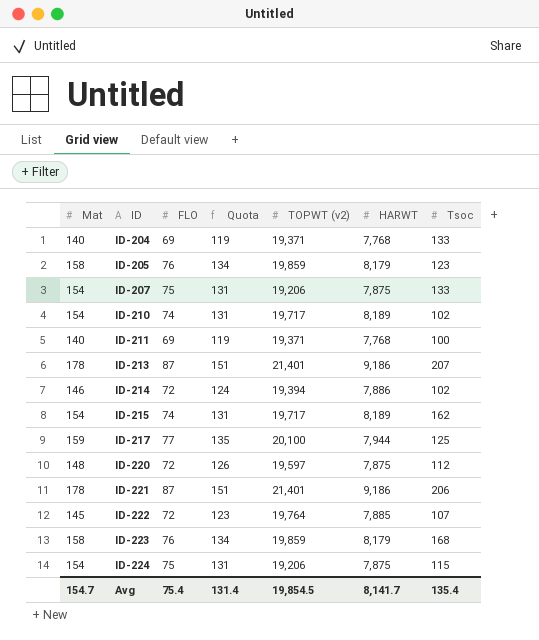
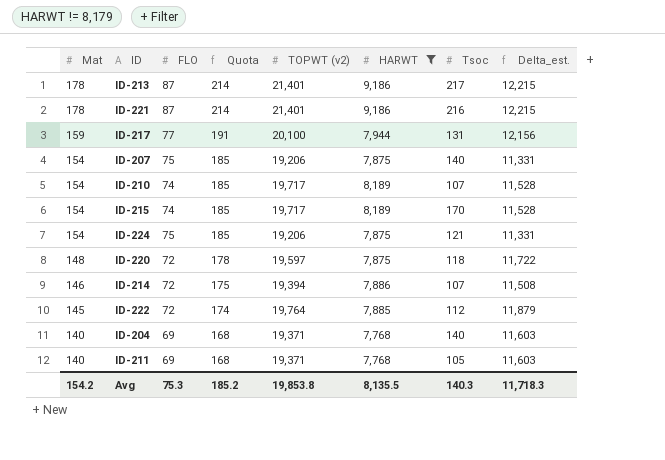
filter: none -> HARWT != 8,179
row order: ID ascending -> Mat descending
column Quota | formula: [Mat] * 0.85 -> [Mat] * 1.2
column Delta_est. | formula: none -> [TOPWT (v2)] - [HARWT]
ID-213 | Tsoc: 207 -> 217
ID-221 | Tsoc: 206 -> 216
ID-217 | Tsoc: 125 -> 131
ID-207 | Tsoc: 133 -> 140
ID-210 | Tsoc: 102 -> 107
ID-215 | Tsoc: 162 -> 170
ID-224 | Tsoc: 115 -> 121
ID-220 | Tsoc: 112 -> 118
ID-214 | Tsoc: 102 -> 107
ID-222 | Tsoc: 107 -> 112
ID-204 | Tsoc: 133 -> 140
ID-211 | Tsoc: 100 -> 105
Avg | Mat: 154.7 -> 154.2
Avg | FLO: 75.4 -> 75.3
Avg | Quota: 131.4 -> 185.2
Avg | TOPWT (v2): 19,854.5 -> 19,853.8
Avg | HARWT: 8,141.7 -> 8,135.5
Avg | Tsoc: 135.4 -> 140.3

